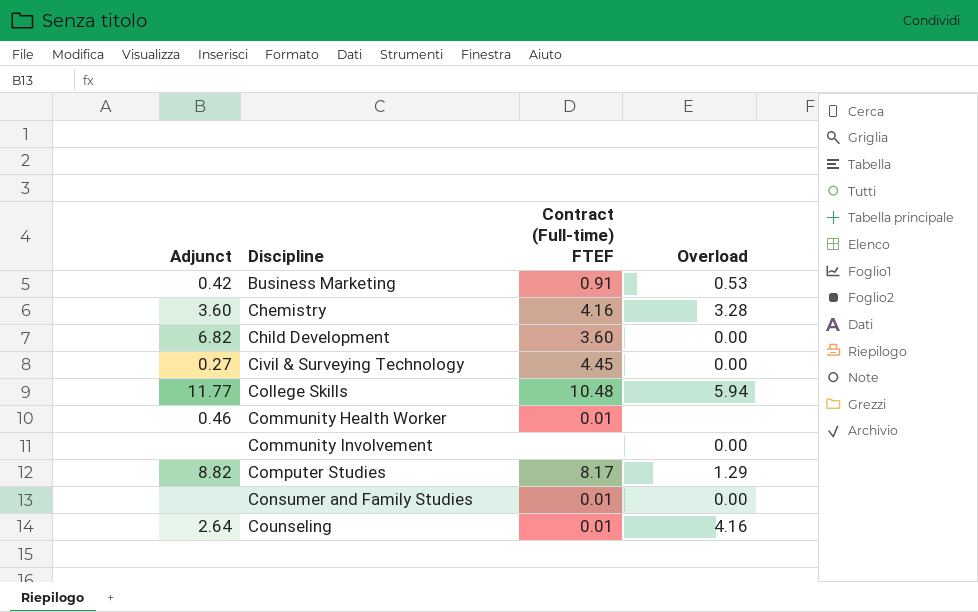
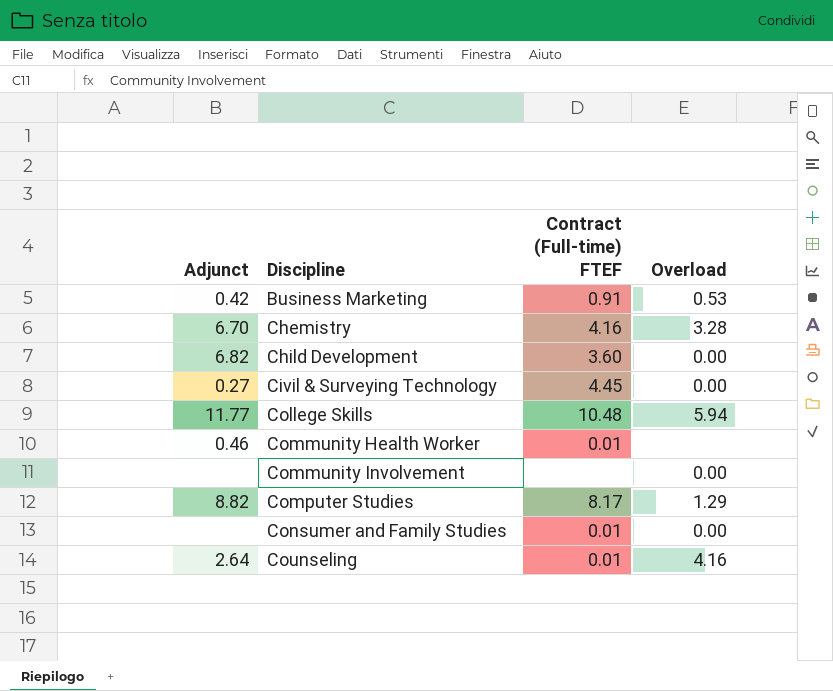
Chemistry | Adjunct: 3.60 -> 6.70

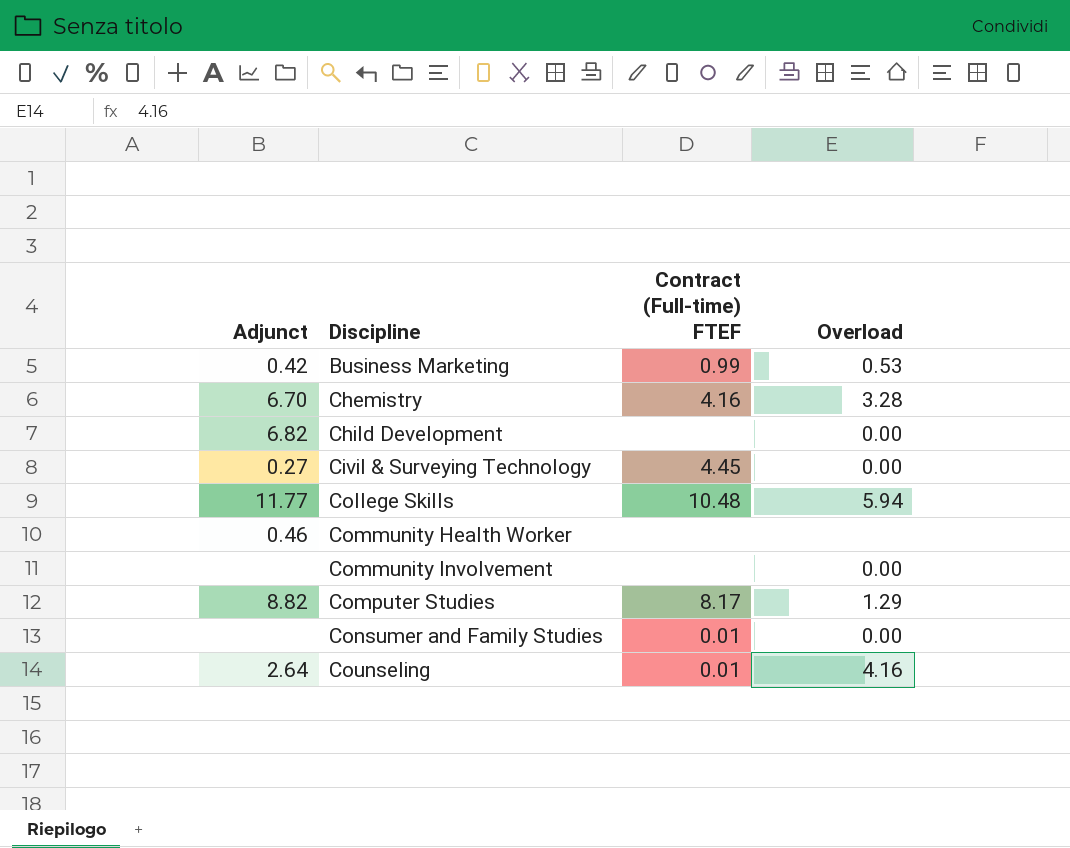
Business Marketing | Contract (Full-time) FTEF: 0.91 -> 0.99
Child Development | Contract (Full-time) FTEF: 3.60 -> none
Community Health Worker | Contract (Full-time) FTEF: 0.01 -> none

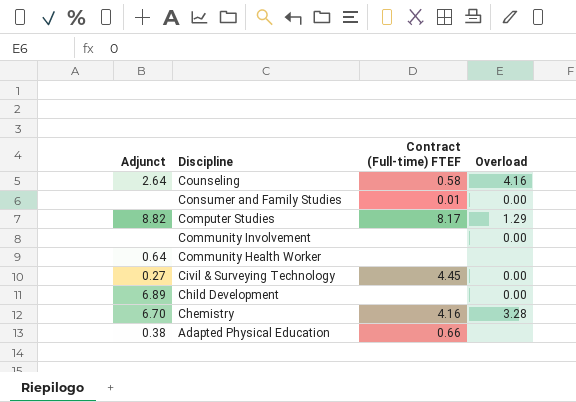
row order: Discipline ascending -> Discipline descending
row Business Marketing: 0.42 | 0.99 | 0.53 -> none
row College Skills: 11.77 | 10.48 | 5.94 -> none
Counseling | Contract (Full-time) FTEF: 0.01 -> 0.58
Community Health Worker | Adjunct: 0.46 -> 0.64
Child Development | Adjunct: 6.82 -> 6.89
row Adapted Physical Education: none -> 0.38 | 0.66 | none

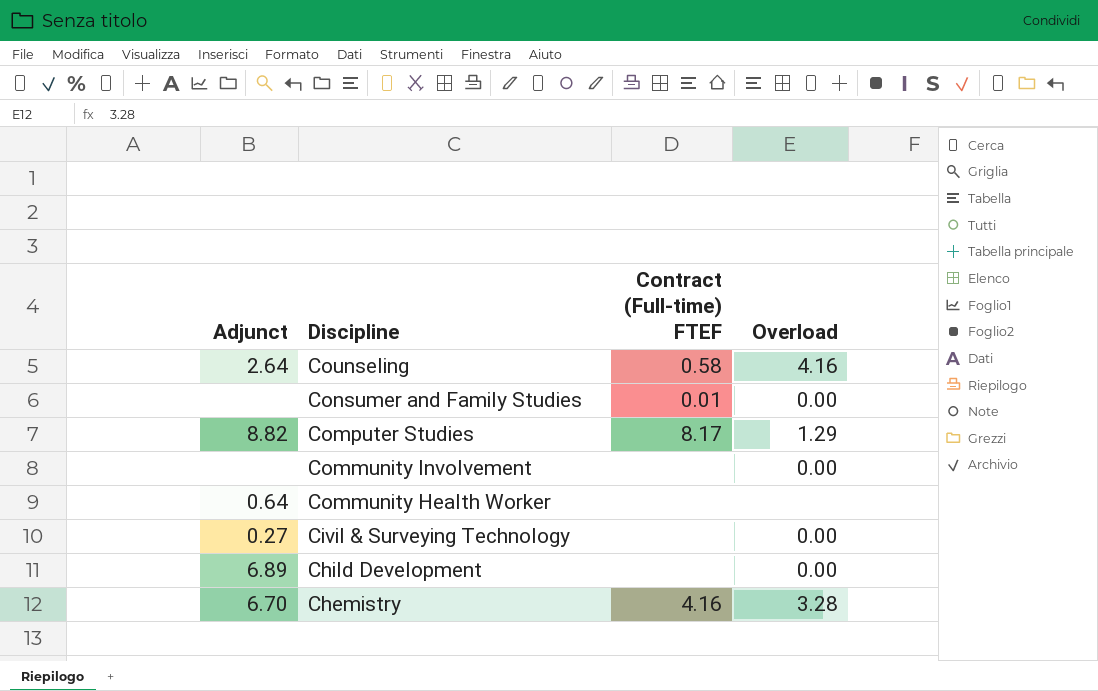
row Adapted Physical Education: 0.38 | 0.66 | none -> none
Civil & Surveying Technology | Contract (Full-time) FTEF: 4.45 -> none

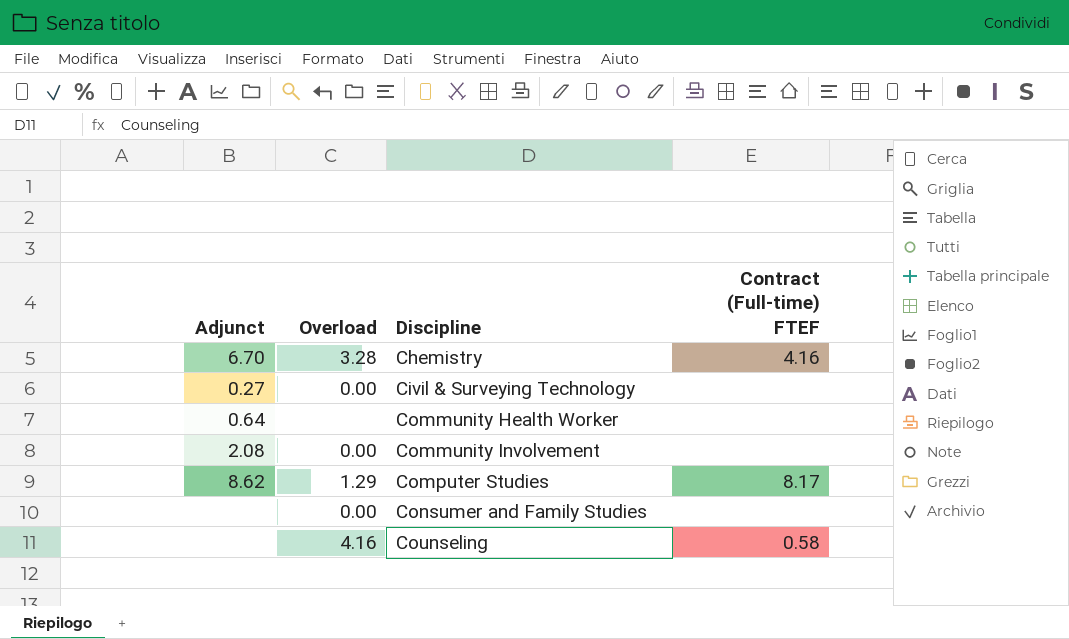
row order: Discipline descending -> Discipline ascending
column Overload | position: 4 -> 2
row Child Development: 6.89 | none | 0.00 -> none
Community Involvement | Adjunct: none -> 2.08
Computer Studies | Adjunct: 8.82 -> 8.62
Consumer and Family Studies | Contract (Full-time) FTEF: 0.01 -> none
Counseling | Adjunct: 2.64 -> none

